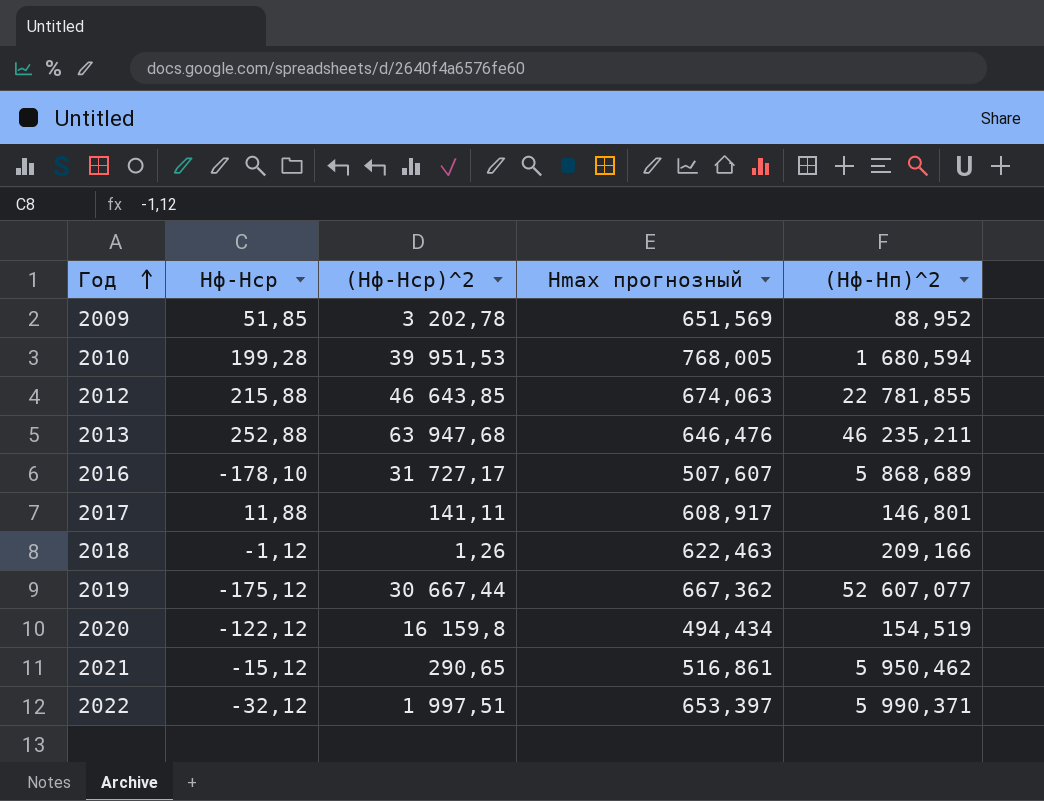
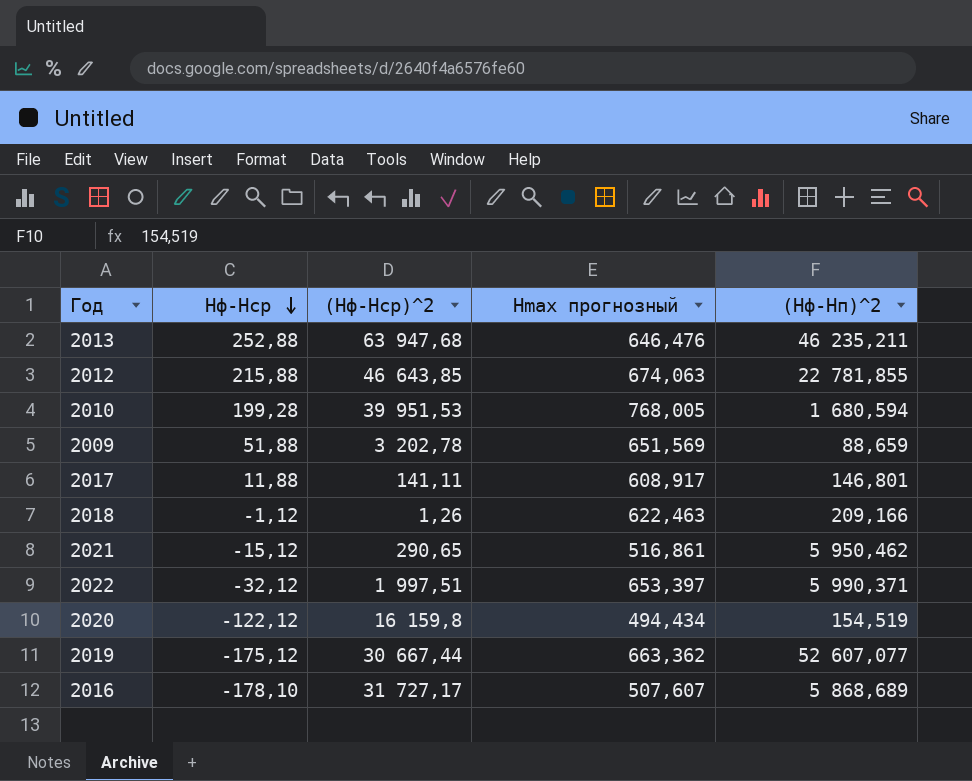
row order: Год ascending -> Hф-Hср descending
2009 | Hф-Hср: 51,85 -> 51,88
2009 | (Hф-Hп)^2: 88,952 -> 88,659
2019 | Hmax прогнозный: 667,362 -> 663,362

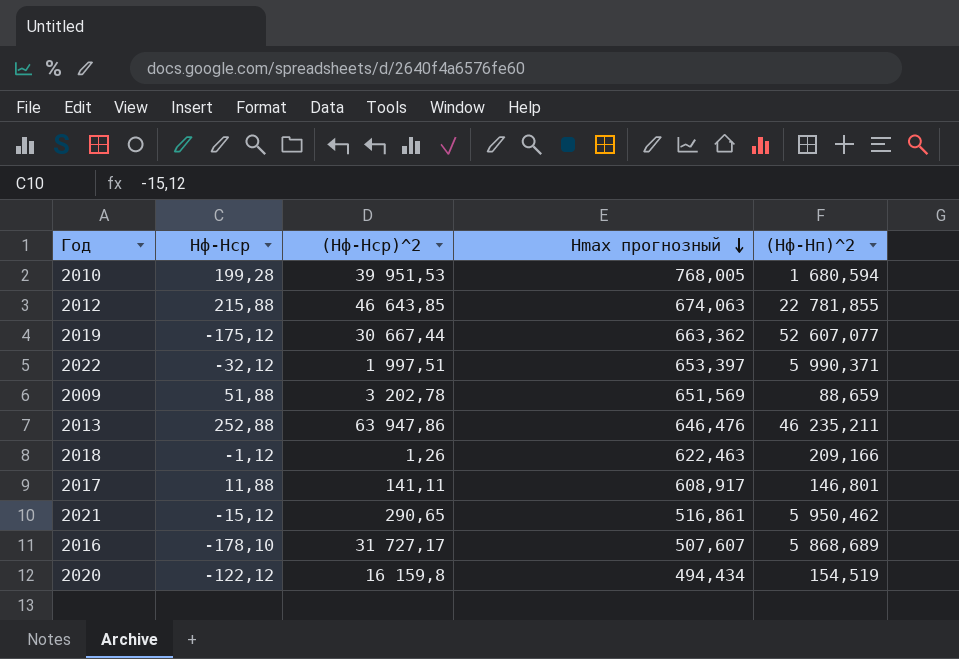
row order: Hф-Hср descending -> Hmax прогнозный descending
2013 | (Hф-Hср)^2: 63 947,68 -> 63 947,86

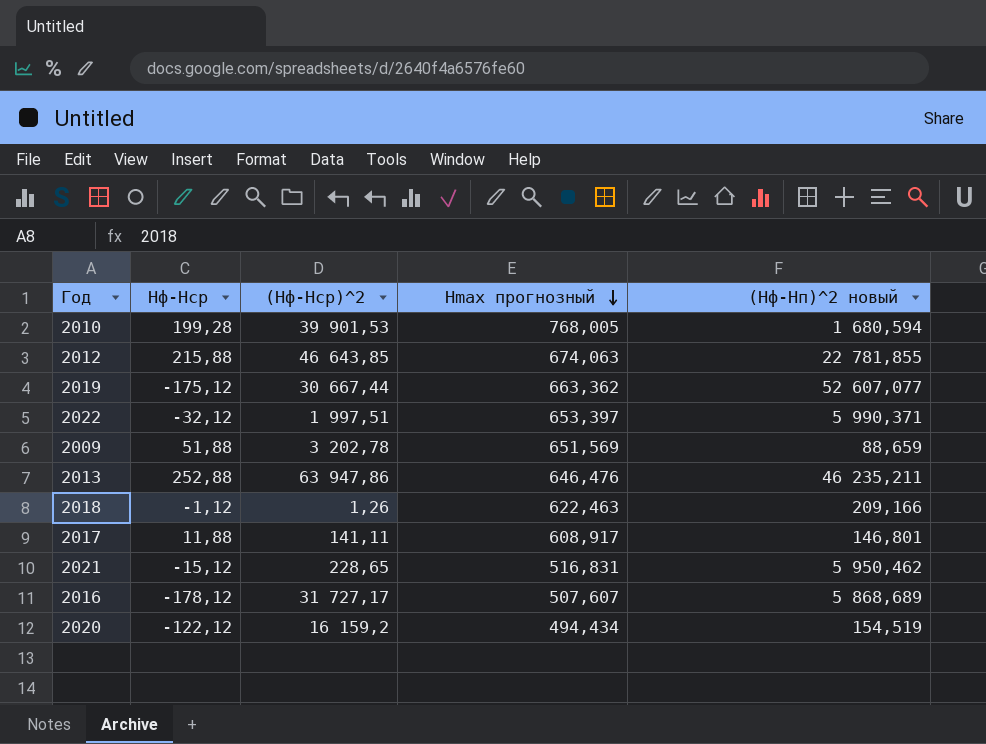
column name: (Hф-Hп)^2 -> (Hф-Hп)^2 новый
2010 | (Hф-Hср)^2: 39 951,53 -> 39 901,53
2021 | (Hф-Hср)^2: 290,65 -> 228,65
2021 | Hmax прогнозный: 516,861 -> 516,831
2016 | Hф-Hср: -178,10 -> -178,12
2020 | (Hф-Hср)^2: 16 159,8 -> 16 159,2

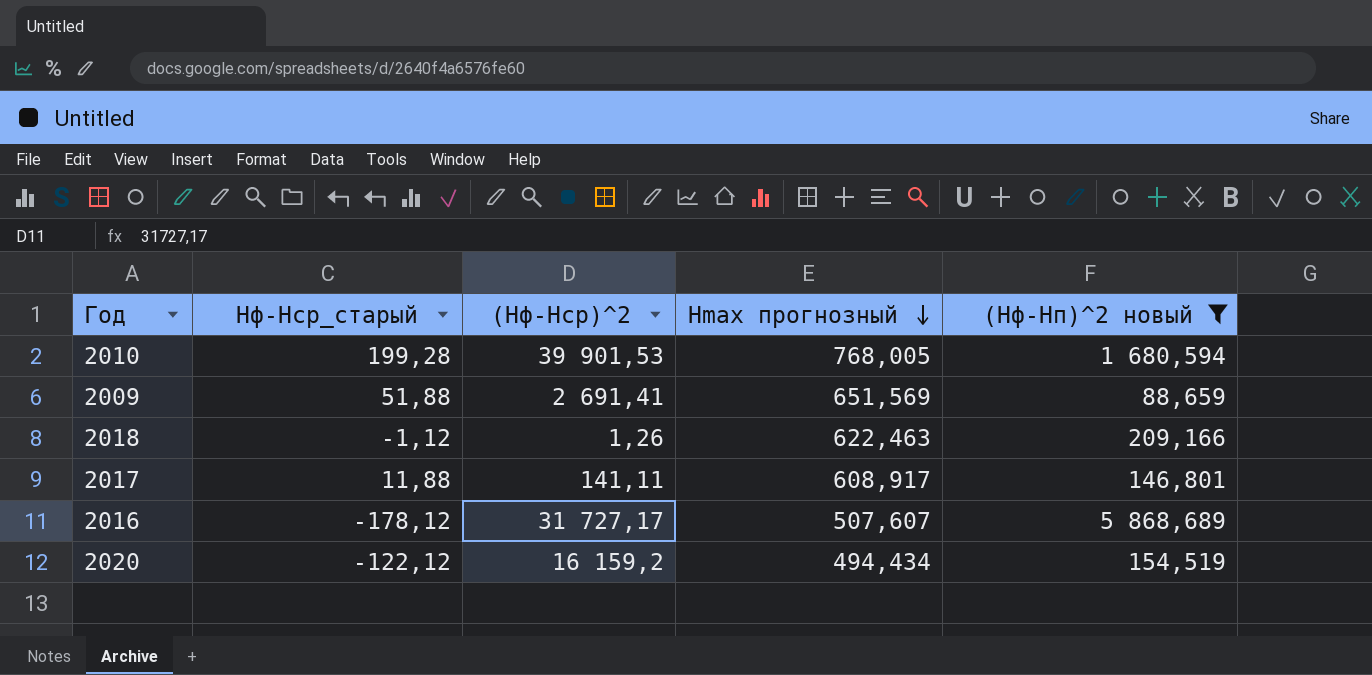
filter: none -> (Hф-Hп)^2 новый <= 5 868,689
column name: Hф-Hср -> Hф-Hср_старый
2009 | (Hф-Hср)^2: 3 202,78 -> 2 691,41

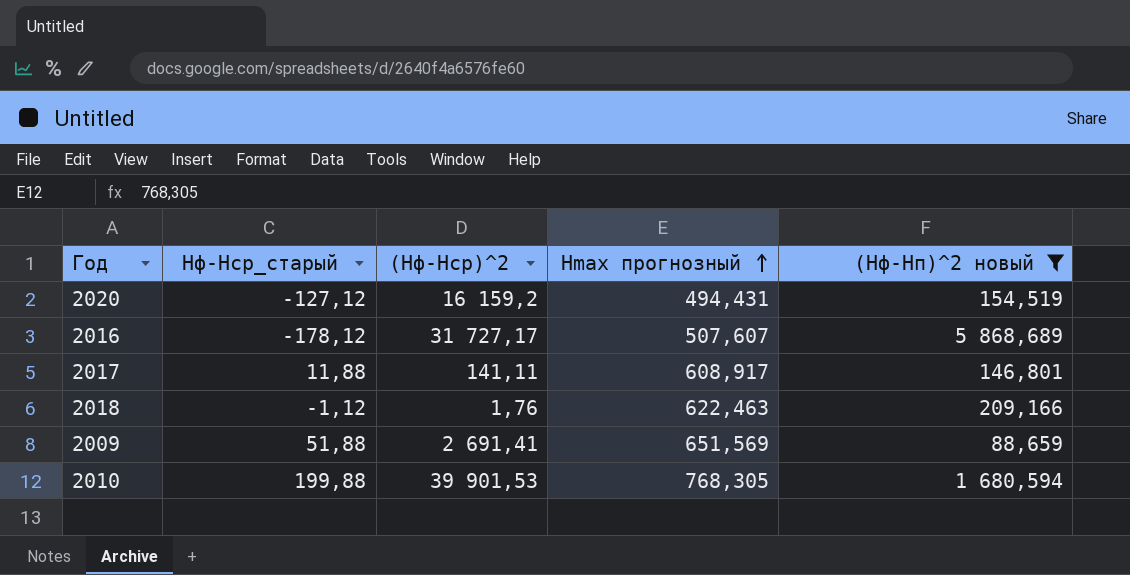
row order: Hmax прогнозный descending -> Hmax прогнозный ascending
2020 | Hф-Hср_старый: -122,12 -> -127,12
2020 | Hmax прогнозный: 494,434 -> 494,431
2018 | (Hф-Hср)^2: 1,26 -> 1,76
2010 | Hф-Hср_старый: 199,28 -> 199,88
2010 | Hmax прогнозный: 768,005 -> 768,305

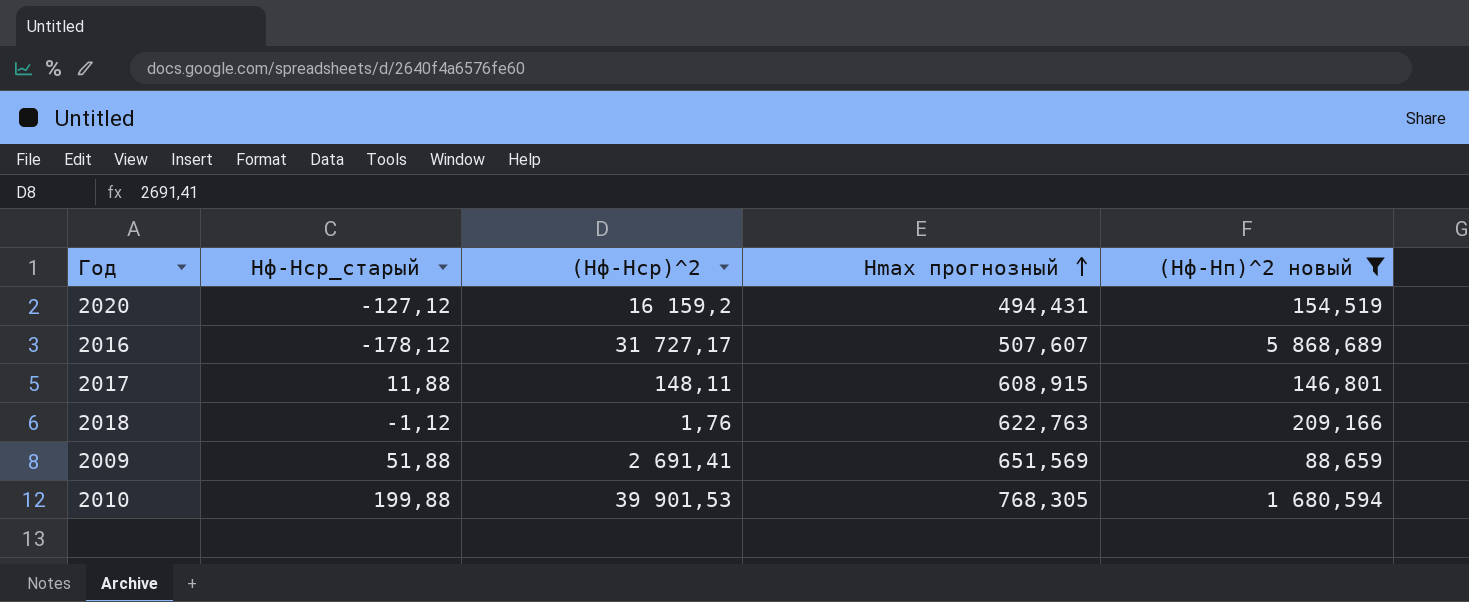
2017 | (Hф-Hср)^2: 141,11 -> 148,11
2017 | Hmax прогнозный: 608,917 -> 608,915
2018 | Hmax прогнозный: 622,463 -> 622,763

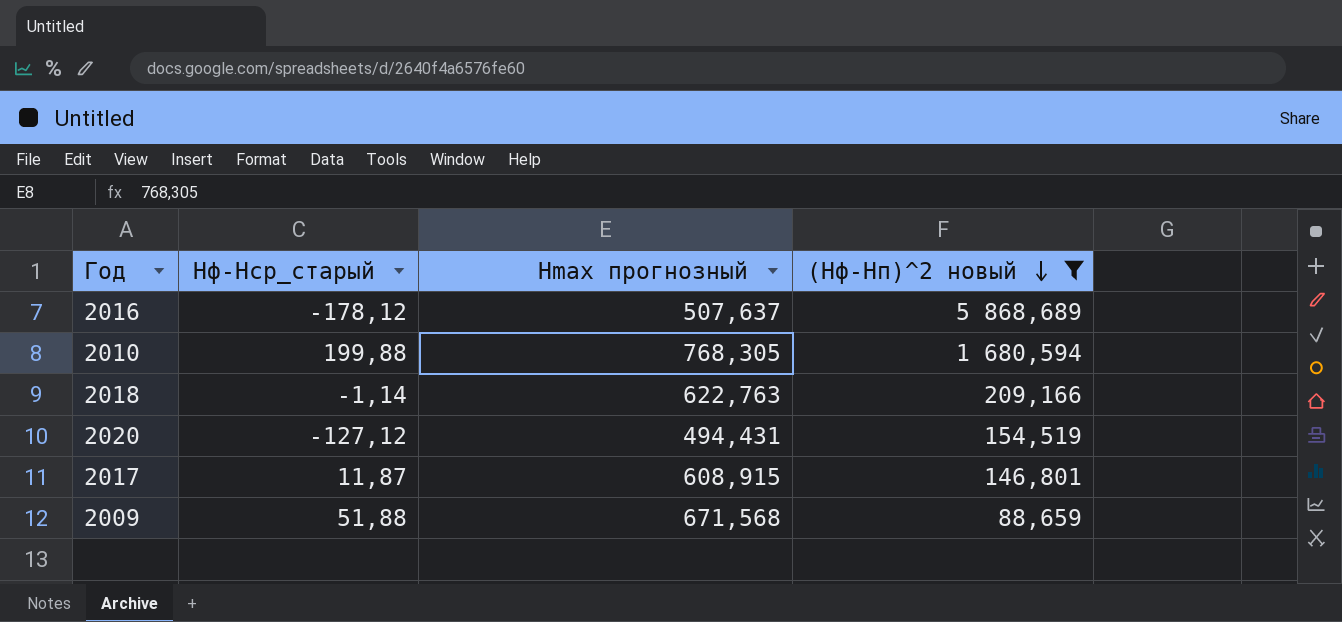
row order: Hmax прогнозный ascending -> (Hф-Hп)^2 новый descending
column (Hф-Hср)^2 | position: 3 -> none
2016 | Hmax прогнозный: 507,607 -> 507,637
2018 | Hф-Hср_старый: -1,12 -> -1,14
2017 | Hф-Hср_старый: 11,88 -> 11,87
2009 | Hmax прогнозный: 651,569 -> 671,568

